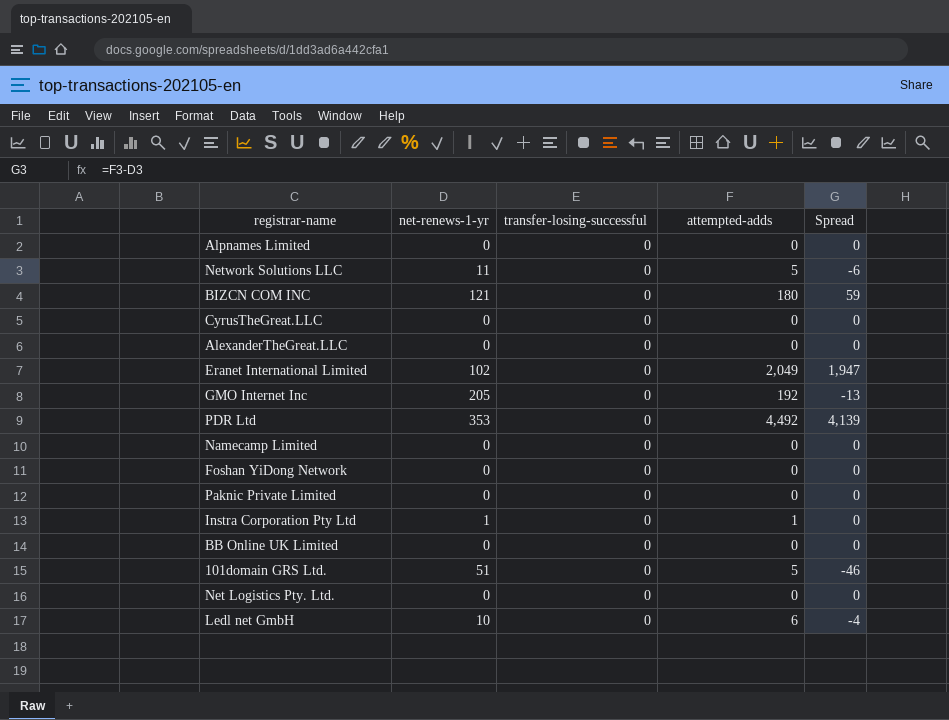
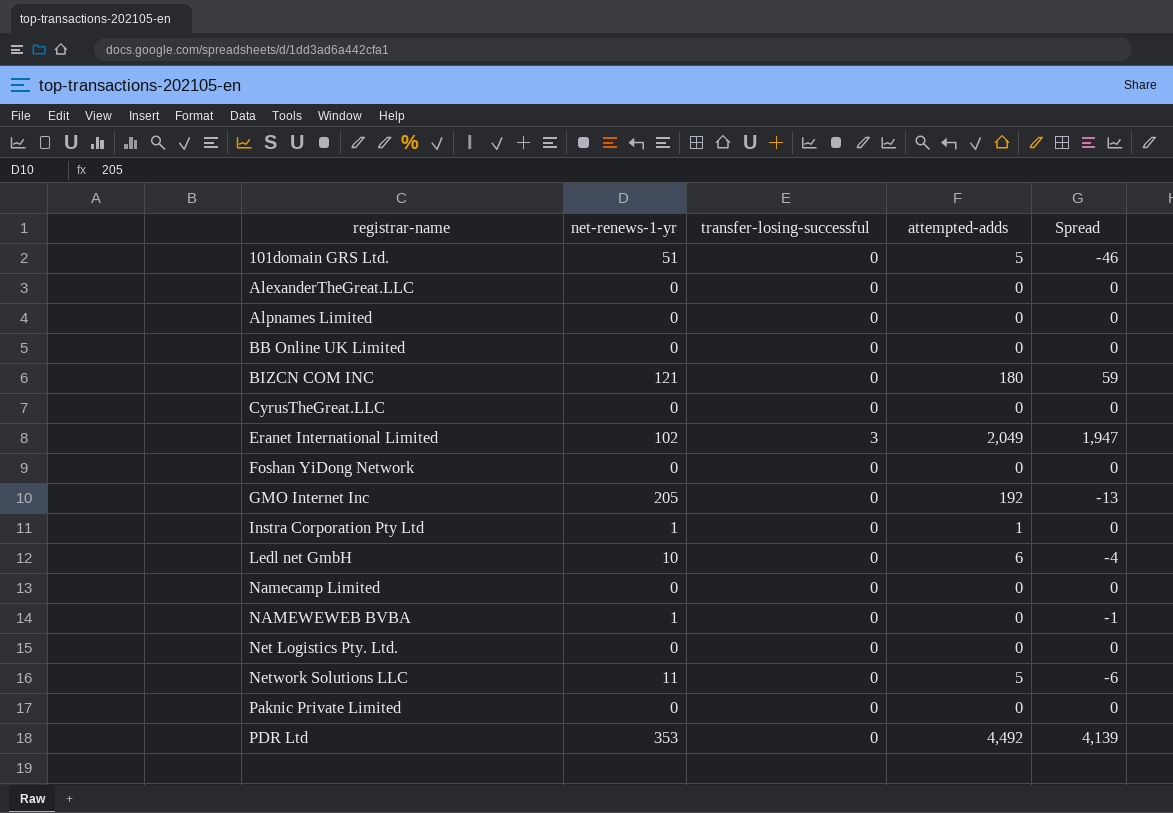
row order: none -> registrar-name ascending
Eranet International Limited | transfer-losing-successful: 0 -> 3
row NAMEWEWEB BVBA: none -> 1 | 0 | 0 | -1

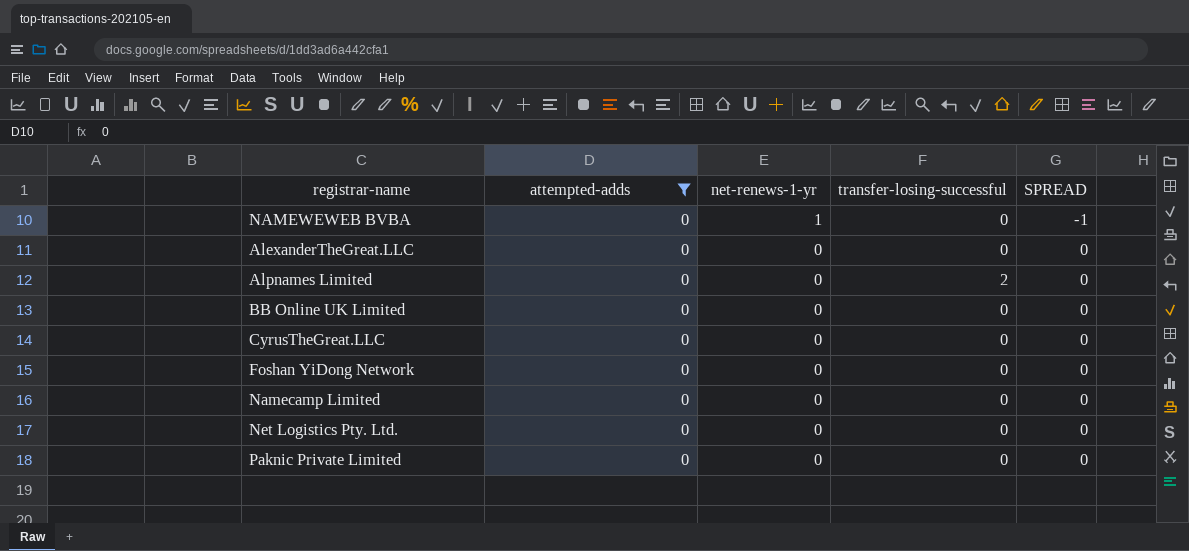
filter: none -> attempted-adds = 0
row order: registrar-name ascending -> net-renews-1-yr descending
column attempted-adds | position: 4 -> 2
column name: Spread -> SPREAD
Alpnames Limited | transfer-losing-successful: 0 -> 2

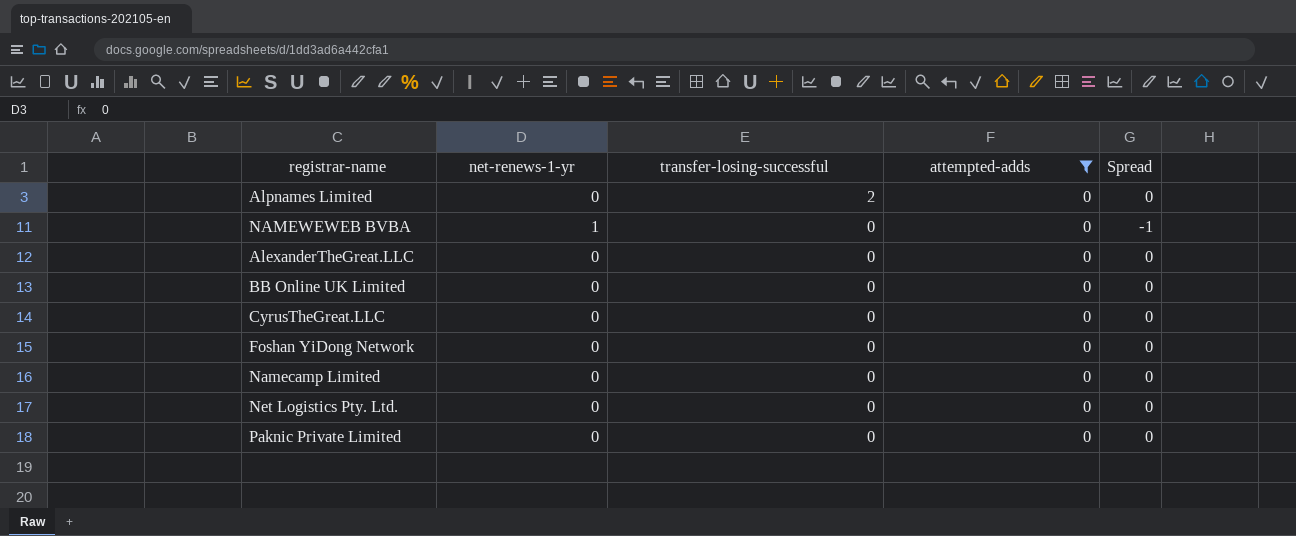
row order: net-renews-1-yr descending -> transfer-losing-successful descending
column attempted-adds | position: 2 -> 4
column name: SPREAD -> Spread

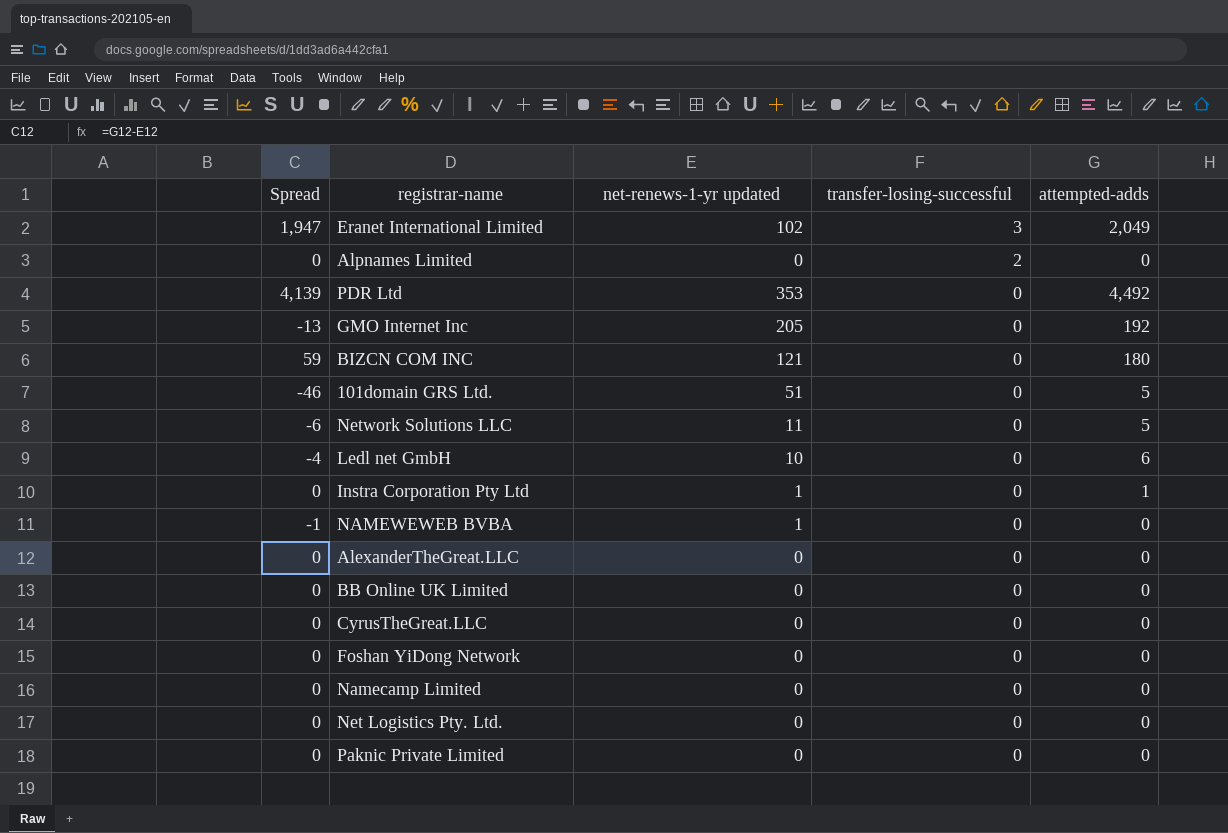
filter: attempted-adds = 0 -> none
column Spread | position: 5 -> 1
column name: net-renews-1-yr -> net-renews-1-yr updated

